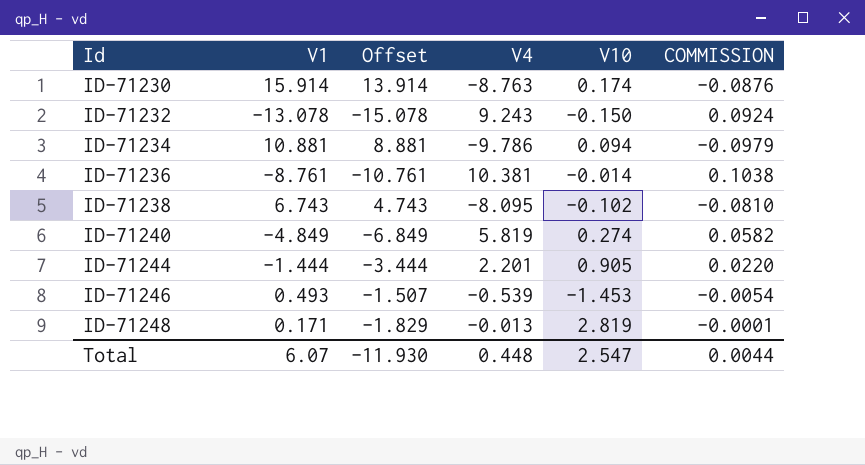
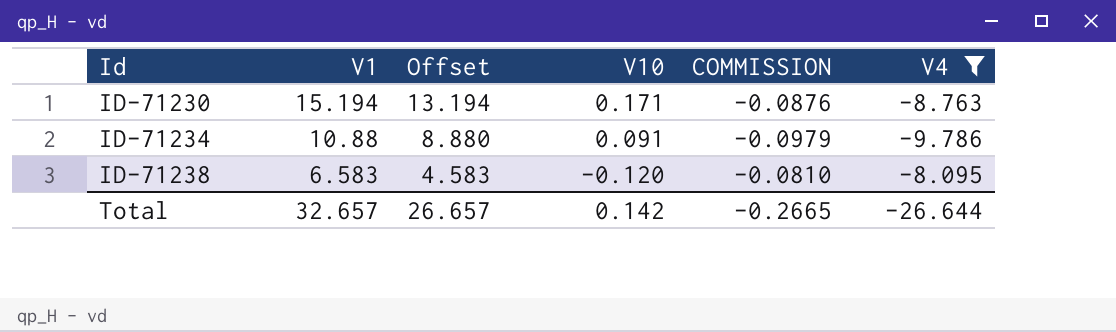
filter: none -> V4 <= -8.095
column V4 | position: 4 -> 6
ID-71230 | V1: 15.914 -> 15.194
ID-71230 | Offset: 13.914 -> 13.194
ID-71230 | V10: 0.174 -> 0.171
ID-71234 | V1: 10.881 -> 10.88
ID-71234 | Offset: 8.881 -> 8.880
ID-71234 | V10: 0.094 -> 0.091
ID-71238 | V1: 6.743 -> 6.583
ID-71238 | Offset: 4.743 -> 4.583
ID-71238 | V10: -0.102 -> -0.120
Total | V1: 6.07 -> 32.657
Total | Offset: -11.930 -> 26.657
Total | V10: 2.547 -> 0.142
Total | COMMISSION: 0.0044 -> -0.2665
Total | V4: 0.448 -> -26.644

